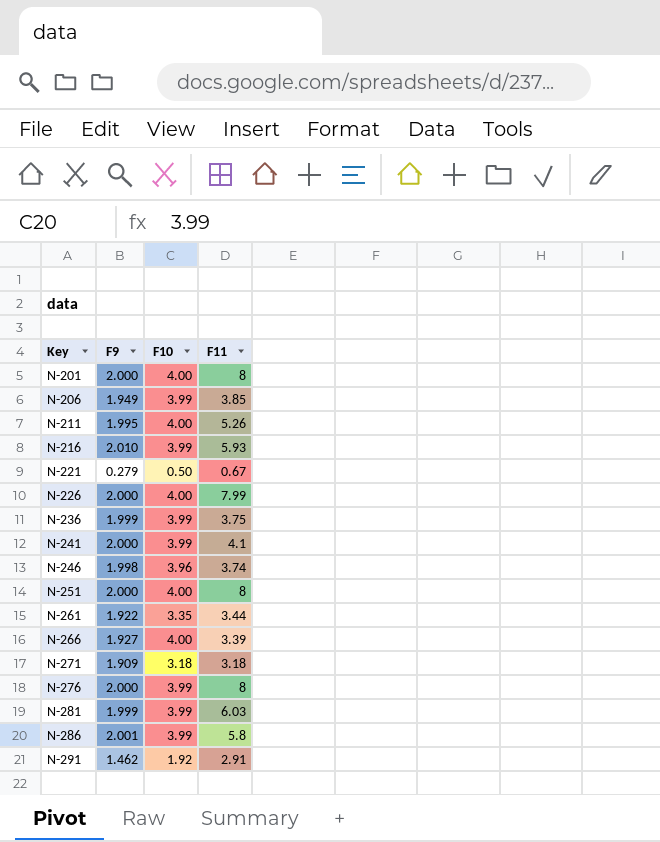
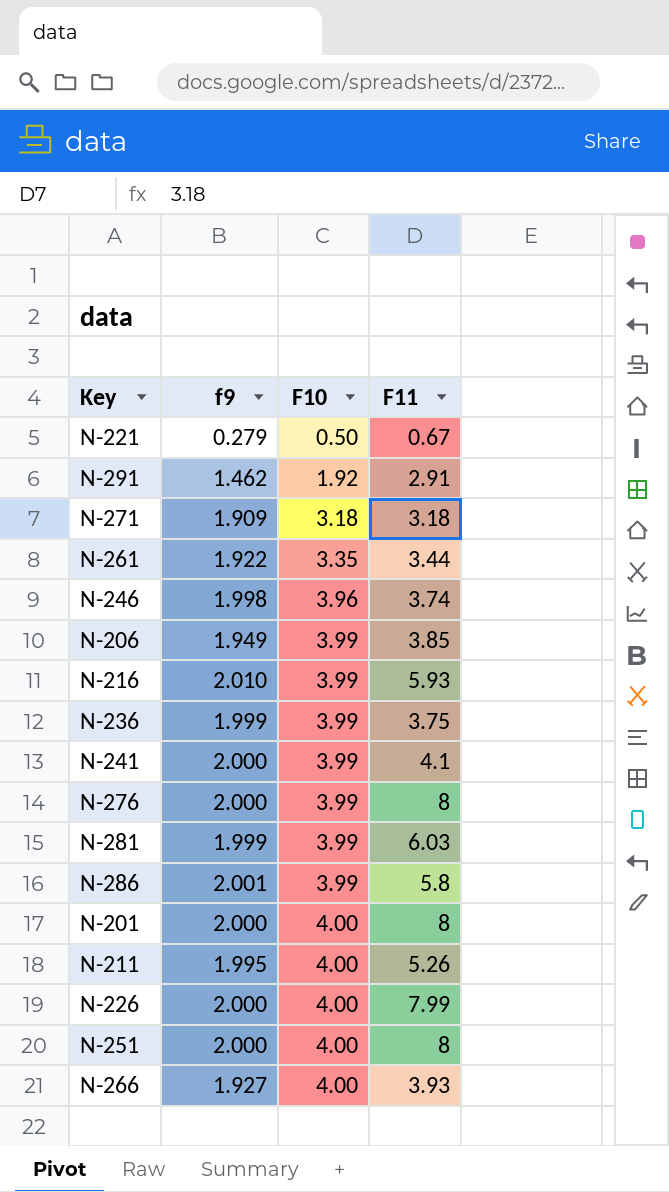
row order: Key ascending -> F10 ascending
column name: F9 -> f9
N-266 | F11: 3.39 -> 3.93

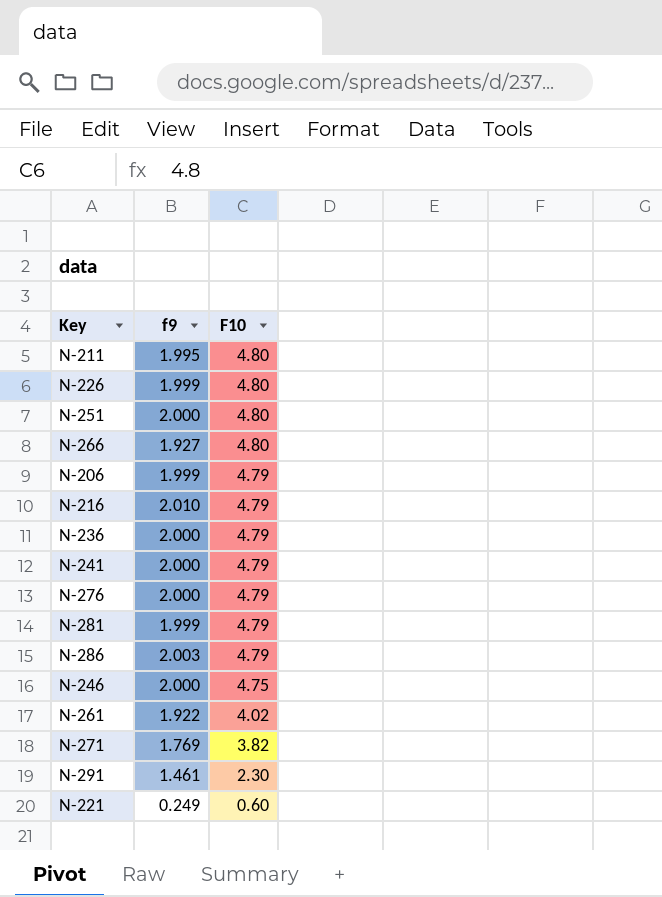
row order: F10 ascending -> F10 descending
column F11 | position: 4 -> none
row N-201: 2.000 | 4.00 | 8 -> none
N-211 | F10: 4.00 -> 4.80
N-226 | f9: 2.000 -> 1.999
N-226 | F10: 4.00 -> 4.80
N-251 | F10: 4.00 -> 4.80
N-266 | F10: 4.00 -> 4.80
N-206 | f9: 1.949 -> 1.999
N-206 | F10: 3.99 -> 4.79
N-216 | F10: 3.99 -> 4.79
N-236 | f9: 1.999 -> 2.000
N-236 | F10: 3.99 -> 4.79
N-241 | F10: 3.99 -> 4.79
N-276 | F10: 3.99 -> 4.79
N-281 | F10: 3.99 -> 4.79
N-286 | f9: 2.001 -> 2.003
N-286 | F10: 3.99 -> 4.79
N-246 | f9: 1.998 -> 2.000
N-246 | F10: 3.96 -> 4.75
N-261 | F10: 3.35 -> 4.02
N-271 | f9: 1.909 -> 1.769
N-271 | F10: 3.18 -> 3.82
N-291 | f9: 1.462 -> 1.461
N-291 | F10: 1.92 -> 2.30
N-221 | f9: 0.279 -> 0.249
N-221 | F10: 0.50 -> 0.60

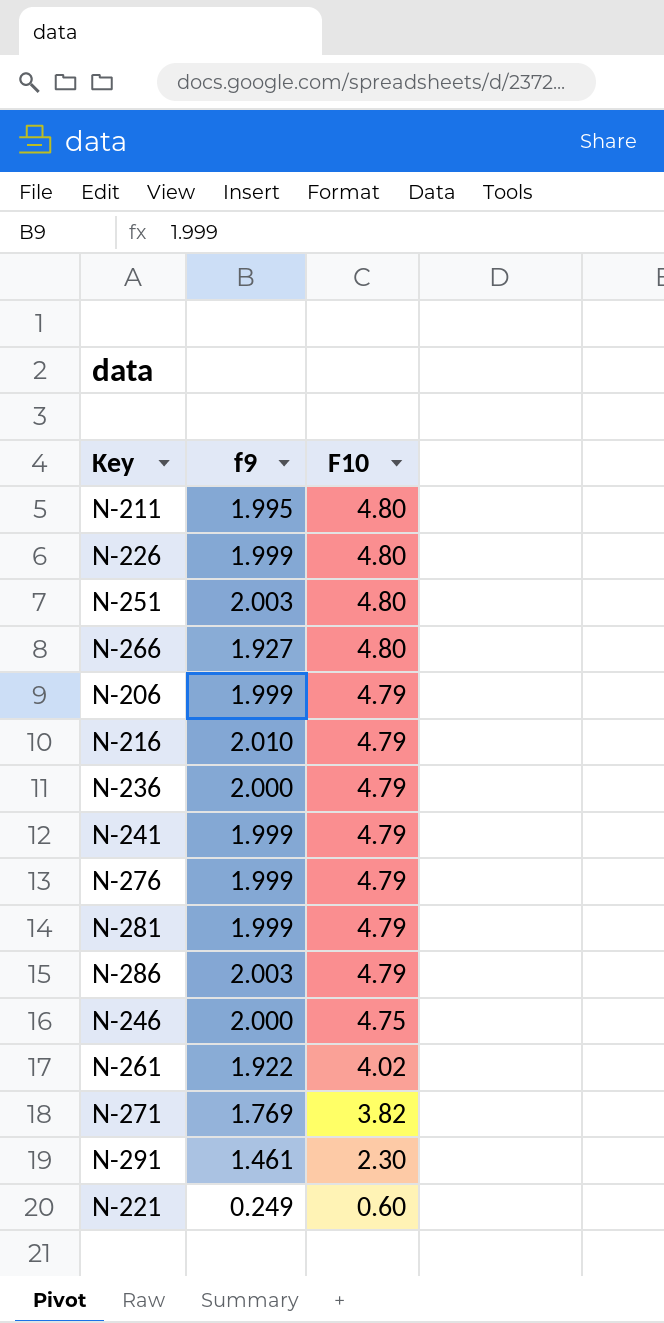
N-251 | f9: 2.000 -> 2.003
N-241 | f9: 2.000 -> 1.999
N-276 | f9: 2.000 -> 1.999

